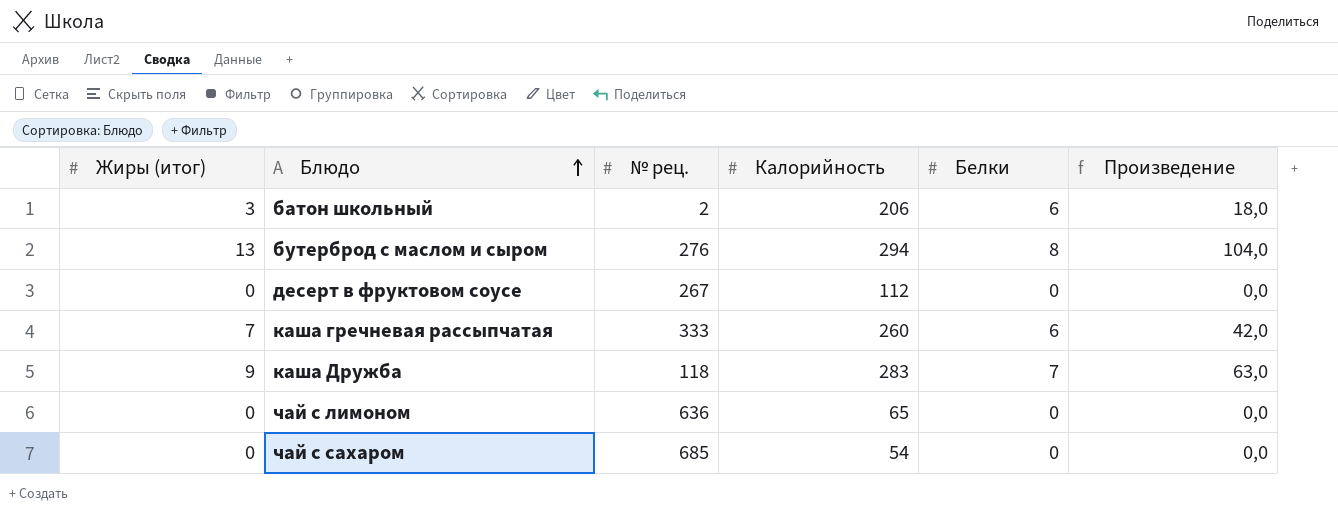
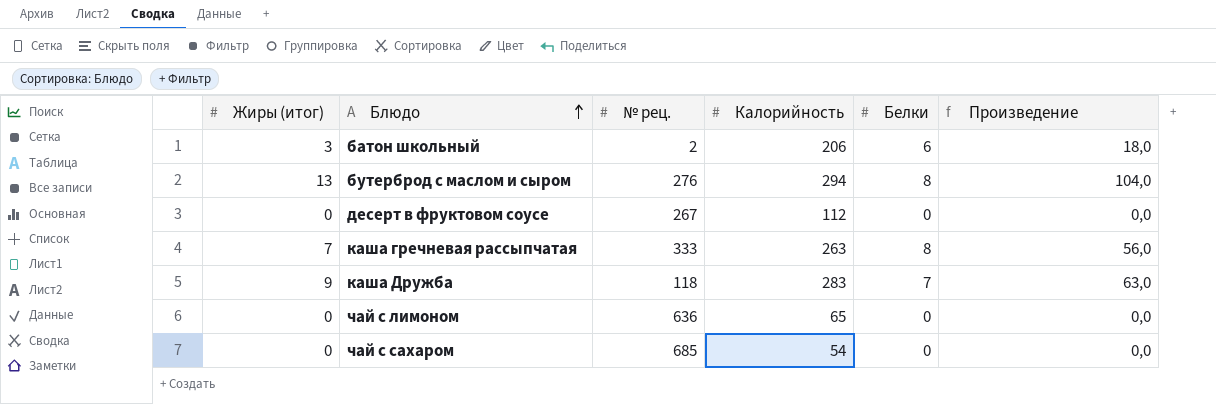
каша гречневая рассыпчатая | Калорийность: 260 -> 263
каша гречневая рассыпчатая | Белки: 6 -> 8
каша гречневая рассыпчатая | Произведение: 42,0 -> 56,0

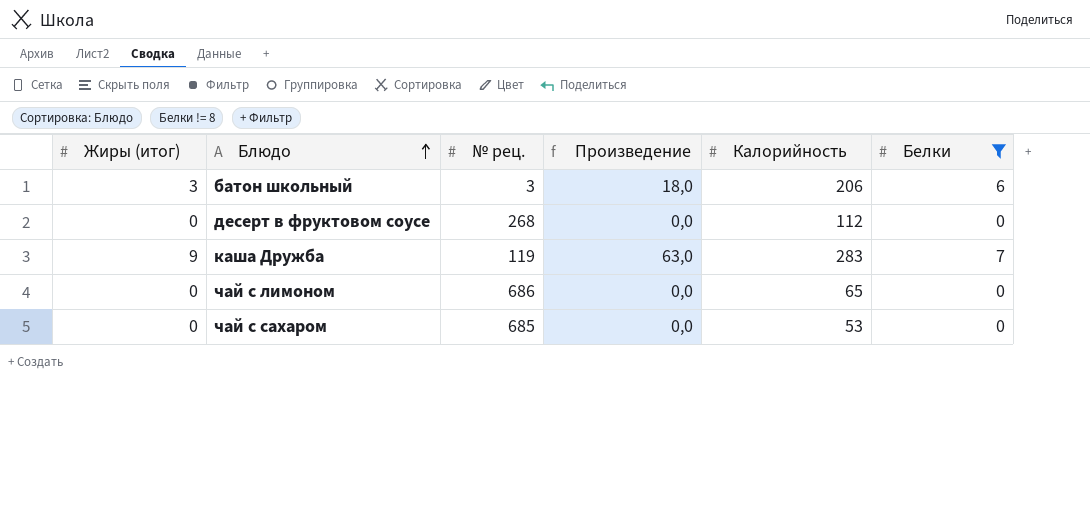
filter: none -> Белки != 8
column Произведение | position: 6 -> 4
батон школьный | № рец.: 2 -> 3
десерт в фруктовом соусе | № рец.: 267 -> 268
каша Дружба | № рец.: 118 -> 119
чай с лимоном | № рец.: 636 -> 686
чай с сахаром | Калорийность: 54 -> 53

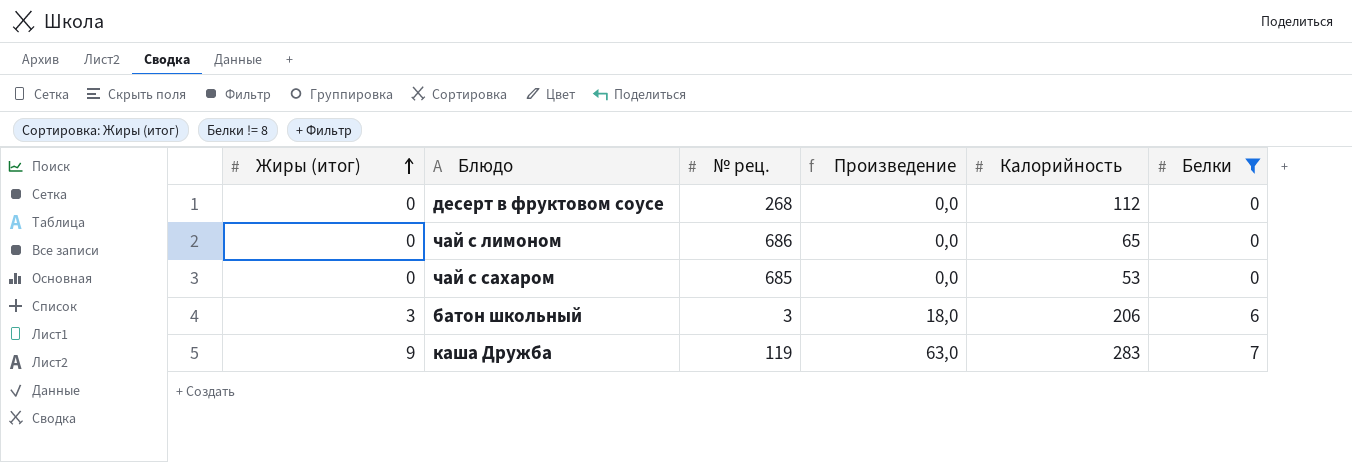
row order: Блюдо ascending -> Жиры (итог) ascending

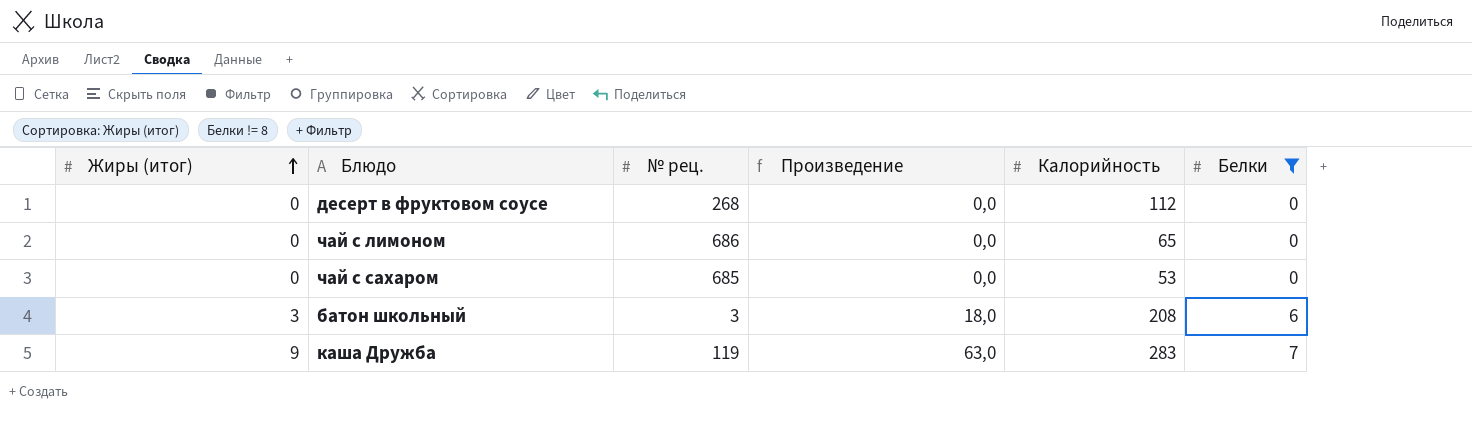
батон школьный | Калорийность: 206 -> 208

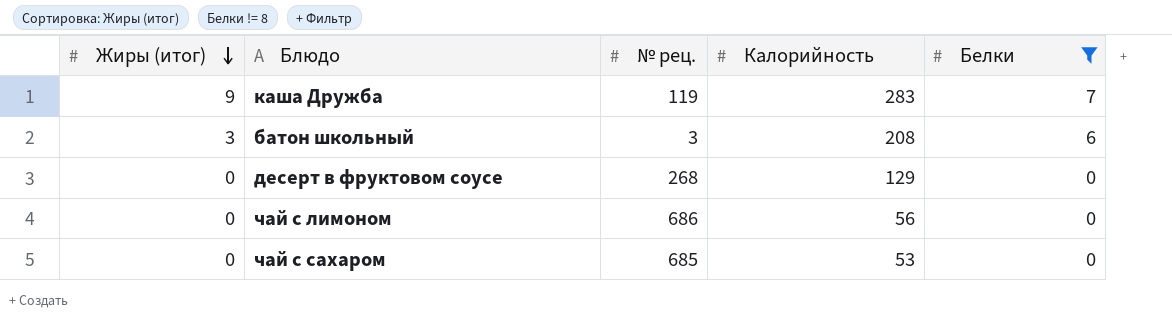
row order: Жиры (итог) ascending -> Жиры (итог) descending
column Произведение | formula: [Жиры (итог)] * [Белки] -> none
десерт в фруктовом соусе | Калорийность: 112 -> 129
чай с лимоном | Калорийность: 65 -> 56

